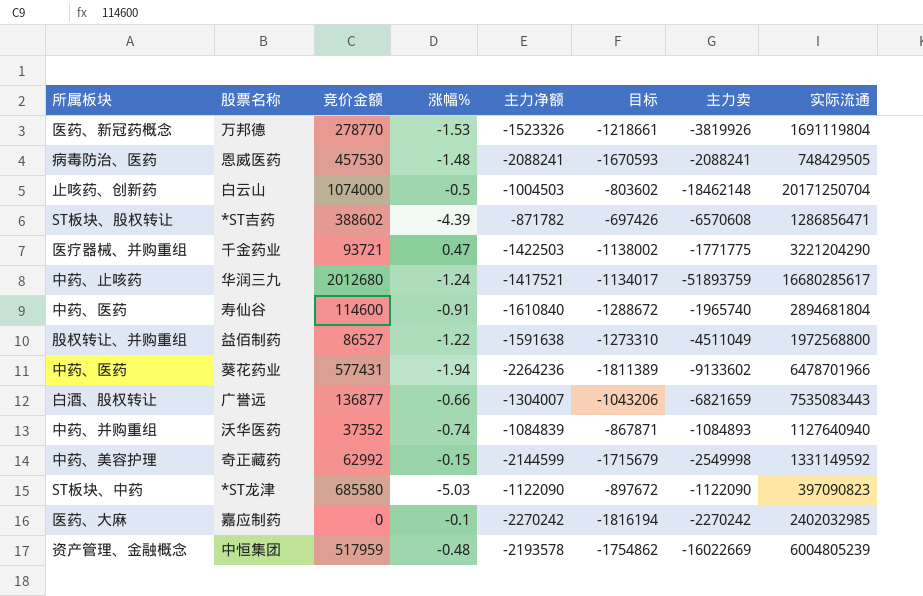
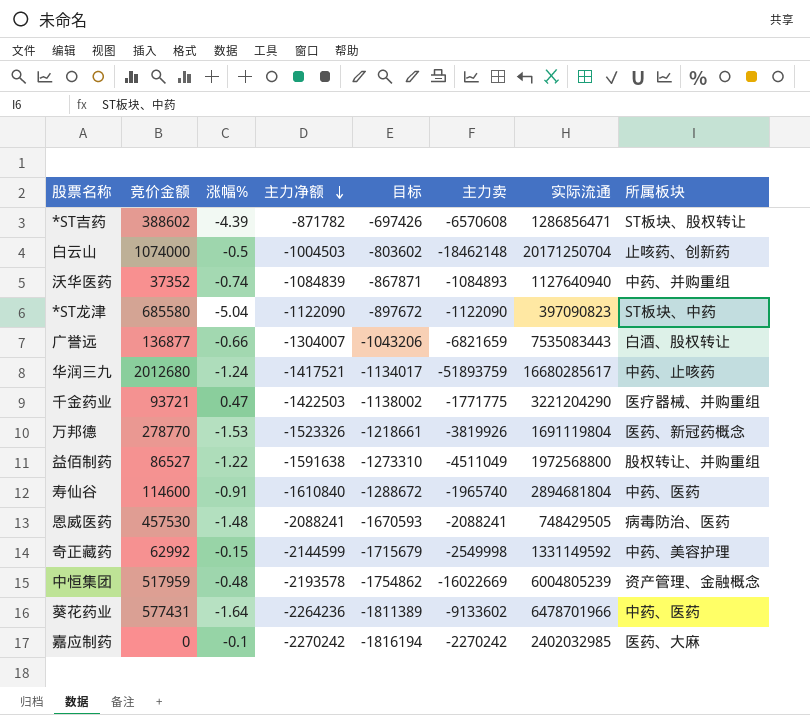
row order: none -> 主力净额 descending
column 所属板块 | position: 1 -> 8
*ST龙津 | 涨幅%: -5.03 -> -5.04
葵花药业 | 涨幅%: -1.94 -> -1.64

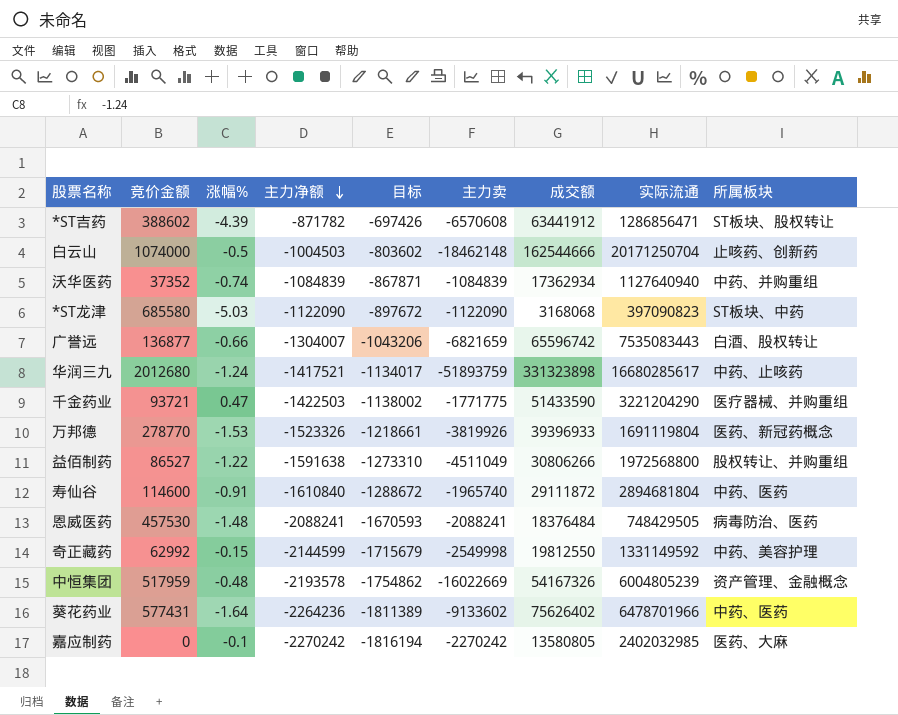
column 成交额 | position: none -> 7
沃华医药 | 主力卖: -1084893 -> -1084839
*ST龙津 | 涨幅%: -5.04 -> -5.03

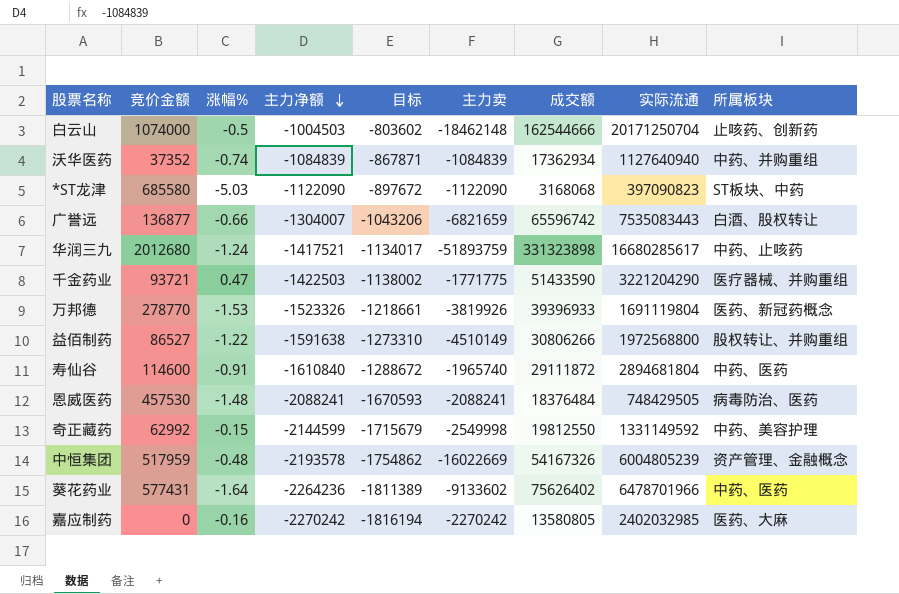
row *ST吉药: 388602 | -4.39 | -871782 | -697426 | -6570608 | 63441912 | 1286856471 | ST板块、股权转让 -> none
益佰制药 | 主力卖: -4511049 -> -4510149
嘉应制药 | 涨幅%: -0.1 -> -0.16

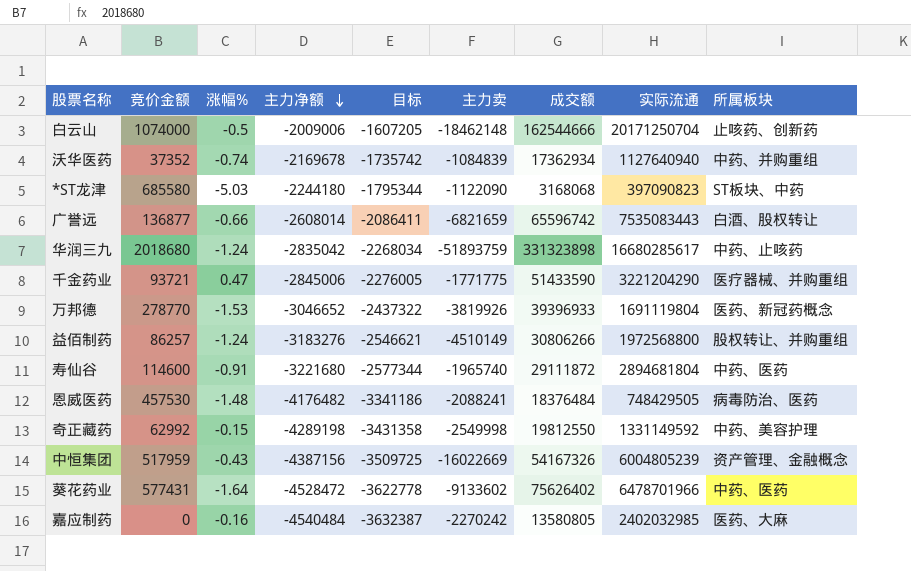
白云山 | 主力净额: -1004503 -> -2009006
白云山 | 目标: -803602 -> -1607205
沃华医药 | 主力净额: -1084839 -> -2169678
沃华医药 | 目标: -867871 -> -1735742
*ST龙津 | 主力净额: -1122090 -> -2244180
*ST龙津 | 目标: -897672 -> -1795344
广誉远 | 主力净额: -1304007 -> -2608014
广誉远 | 目标: -1043206 -> -2086411
华润三九 | 竞价金额: 2012680 -> 2018680
华润三九 | 主力净额: -1417521 -> -2835042
华润三九 | 目标: -1134017 -> -2268034
千金药业 | 主力净额: -1422503 -> -2845006
千金药业 | 目标: -1138002 -> -2276005
万邦德 | 主力净额: -1523326 -> -3046652
万邦德 | 目标: -1218661 -> -2437322
益佰制药 | 竞价金额: 86527 -> 86257
益佰制药 | 涨幅%: -1.22 -> -1.24
益佰制药 | 主力净额: -1591638 -> -3183276
益佰制药 | 目标: -1273310 -> -2546621
寿仙谷 | 主力净额: -1610840 -> -3221680
寿仙谷 | 目标: -1288672 -> -2577344
恩威医药 | 主力净额: -2088241 -> -4176482
恩威医药 | 目标: -1670593 -> -3341186
奇正藏药 | 主力净额: -2144599 -> -4289198
奇正藏药 | 目标: -1715679 -> -3431358
中恒集团 | 涨幅%: -0.48 -> -0.43
中恒集团 | 主力净额: -2193578 -> -4387156
中恒集团 | 目标: -1754862 -> -3509725
葵花药业 | 主力净额: -2264236 -> -4528472
葵花药业 | 目标: -1811389 -> -3622778
嘉应制药 | 主力净额: -2270242 -> -4540484
嘉应制药 | 目标: -1816194 -> -3632387

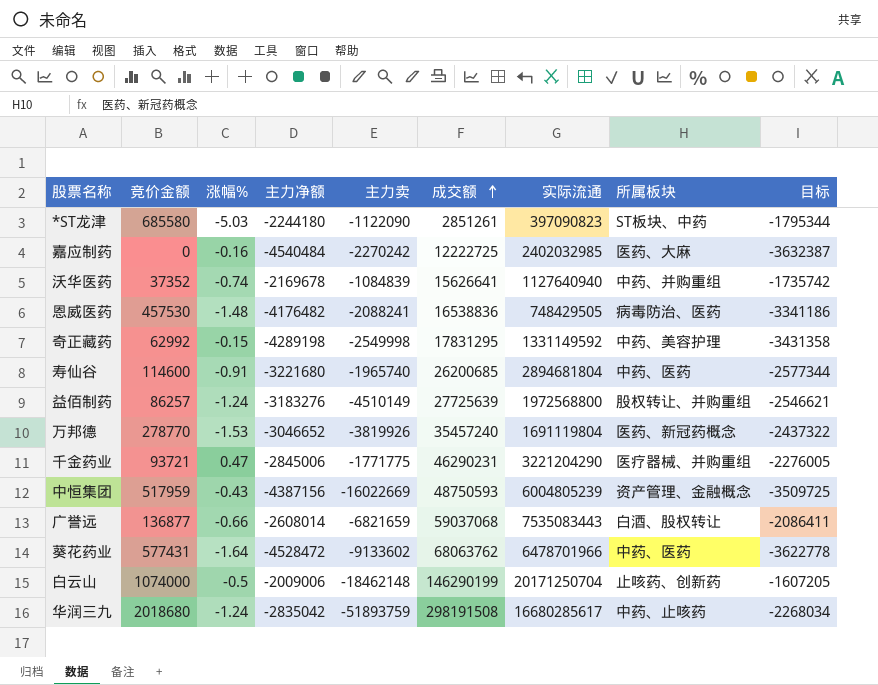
row order: 主力净额 descending -> 成交额 ascending
column 目标 | position: 5 -> 9
*ST龙津 | 成交额: 3168068 -> 2851261
嘉应制药 | 成交额: 13580805 -> 12222725
沃华医药 | 成交额: 17362934 -> 15626641
恩威医药 | 成交额: 18376484 -> 16538836
奇正藏药 | 成交额: 19812550 -> 17831295
寿仙谷 | 成交额: 29111872 -> 26200685
益佰制药 | 成交额: 30806266 -> 27725639
万邦德 | 成交额: 39396933 -> 35457240
千金药业 | 成交额: 51433590 -> 46290231
中恒集团 | 成交额: 54167326 -> 48750593
广誉远 | 成交额: 65596742 -> 59037068
葵花药业 | 成交额: 75626402 -> 68063762
白云山 | 成交额: 162544666 -> 146290199
华润三九 | 成交额: 331323898 -> 298191508

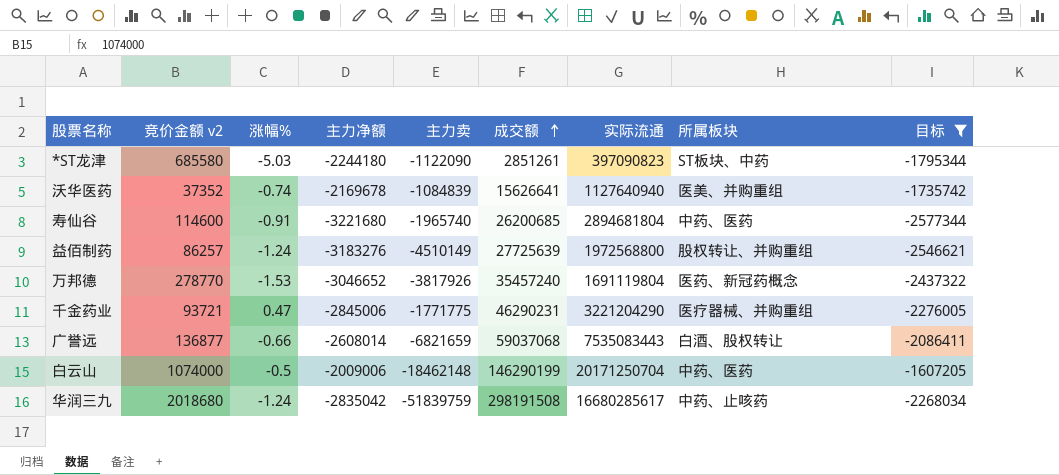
filter: none -> 目标 >= -2577344
column name: 竞价金额 -> 竞价金额 v2
沃华医药 | 所属板块: 中药、并购重组 -> 医美、并购重组
万邦德 | 主力卖: -3819926 -> -3817926
白云山 | 所属板块: 止咳药、创新药 -> 中药、医药
华润三九 | 主力卖: -51893759 -> -51839759

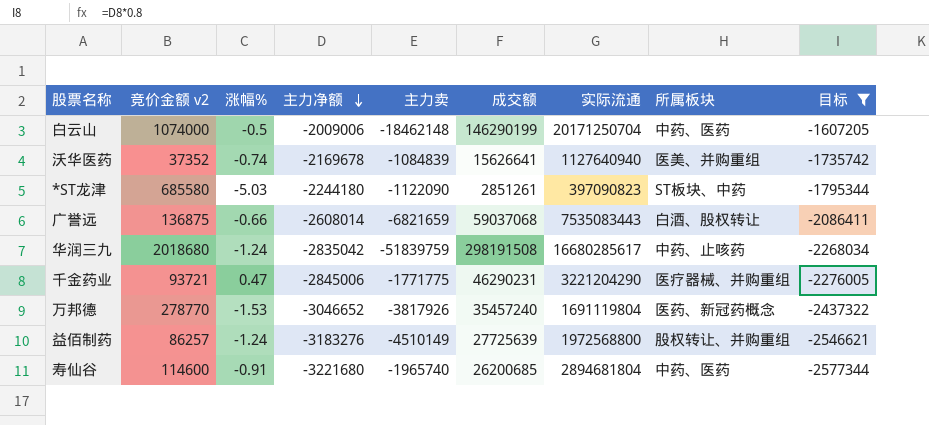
row order: 成交额 ascending -> 主力净额 descending
广誉远 | 竞价金额 v2: 136877 -> 136875

